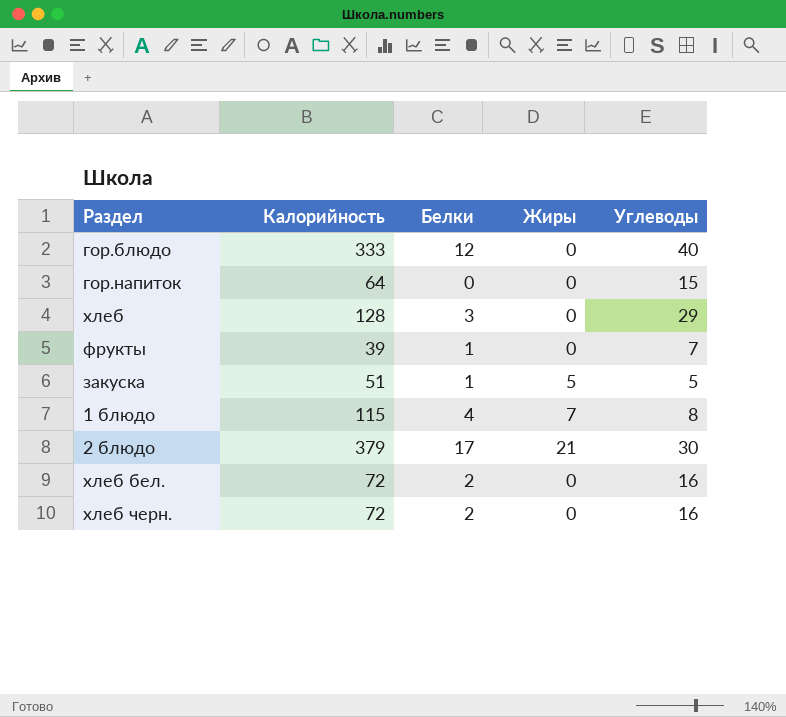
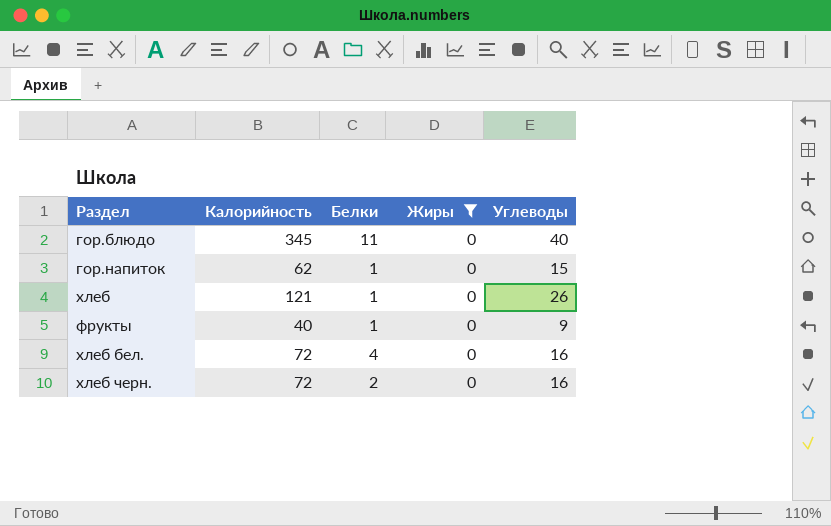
filter: none -> Жиры = 0
гор.блюдо | Калорийность: 333 -> 345
гор.блюдо | Белки: 12 -> 11
гор.напиток | Калорийность: 64 -> 62
гор.напиток | Белки: 0 -> 1
хлеб | Калорийность: 128 -> 121
хлеб | Белки: 3 -> 1
хлеб | Углеводы: 29 -> 26
фрукты | Калорийность: 39 -> 40
фрукты | Углеводы: 7 -> 9
хлеб бел. | Белки: 2 -> 4

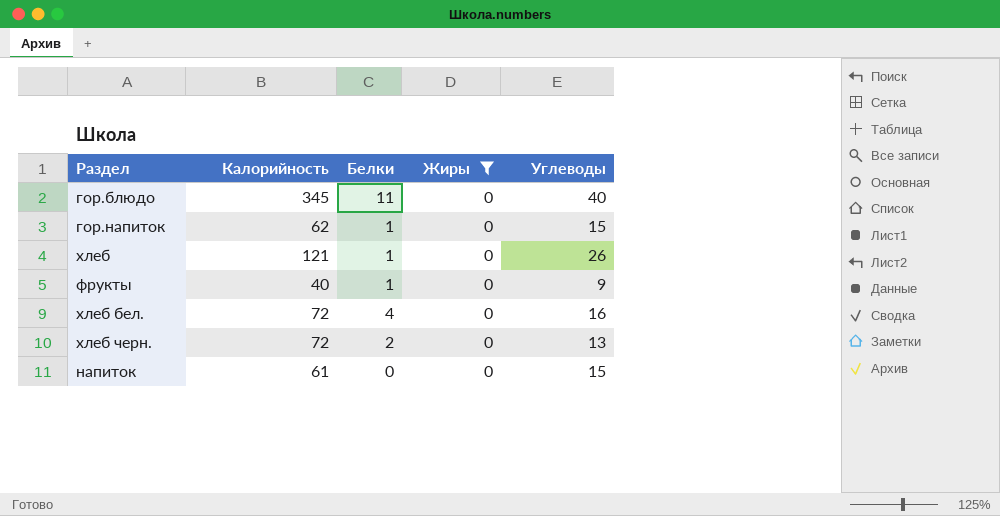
хлеб черн. | Углеводы: 16 -> 13
row напиток: none -> 61 | 0 | 0 | 15

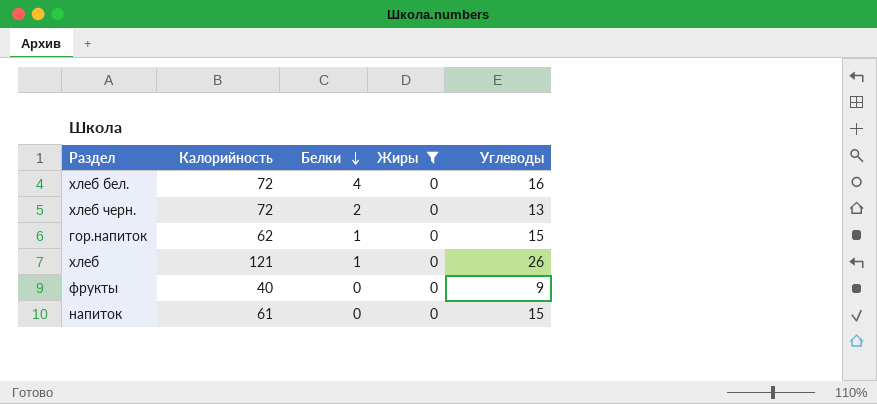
row order: none -> Белки descending
row гор.блюдо: 345 | 11 | 0 | 40 -> none
фрукты | Белки: 1 -> 0

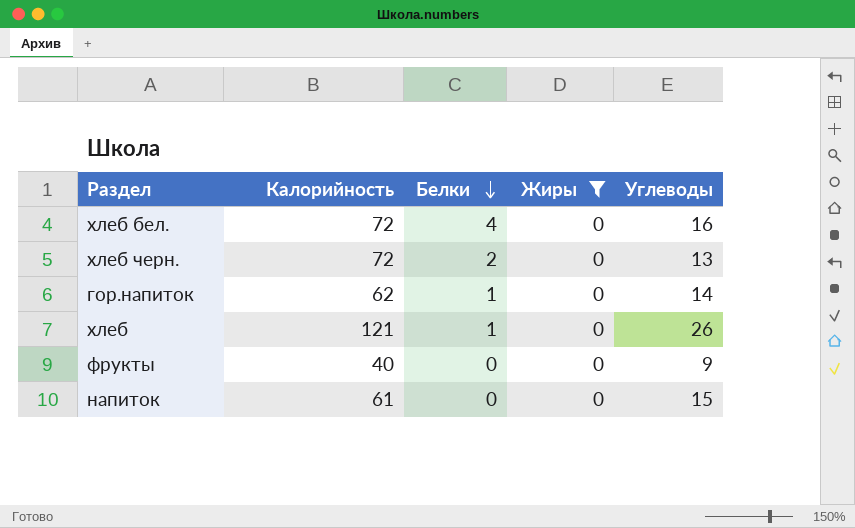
гор.напиток | Углеводы: 15 -> 14

